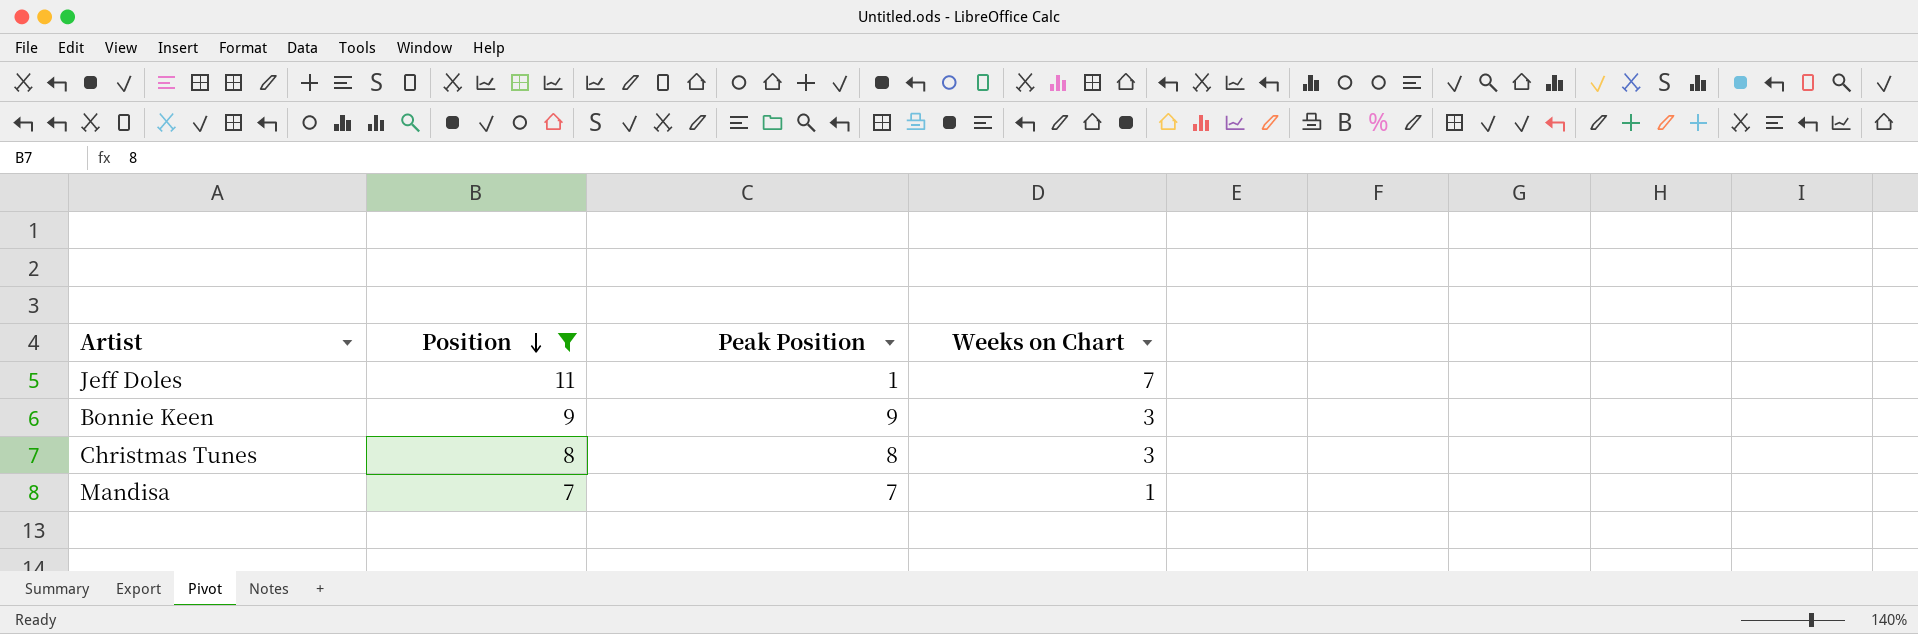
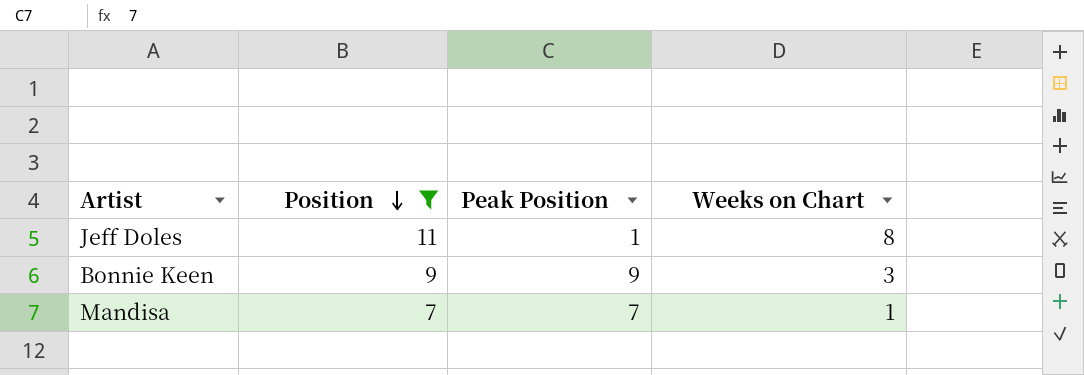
row Christmas Tunes: 8 | 8 | 3 -> none
Jeff Doles | Weeks on Chart: 7 -> 8

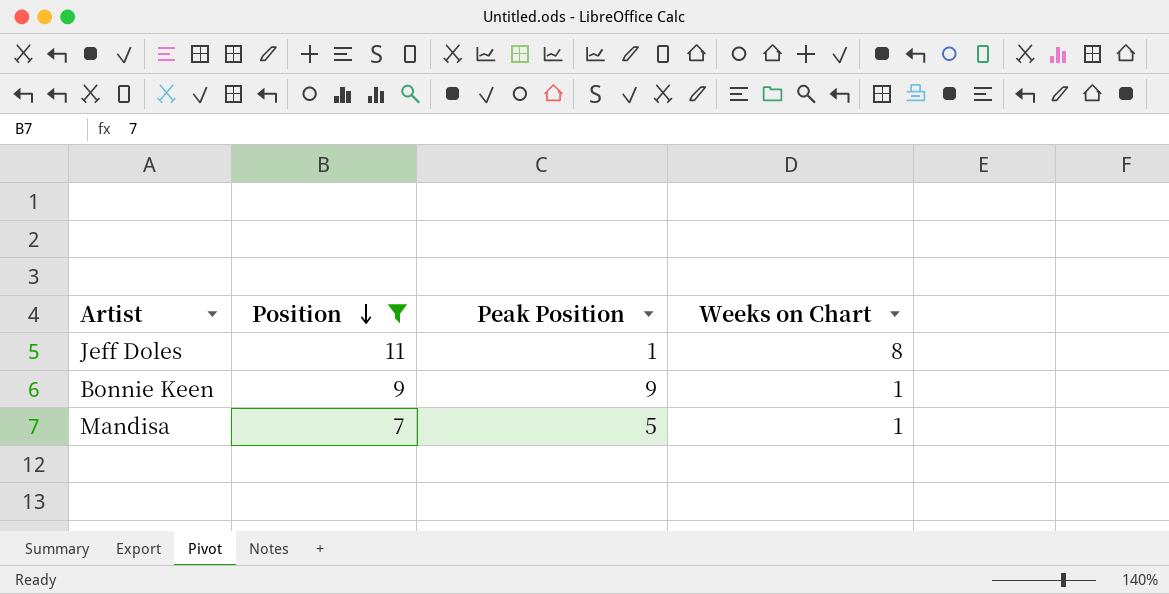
Bonnie Keen | Weeks on Chart: 3 -> 1
Mandisa | Peak Position: 7 -> 5

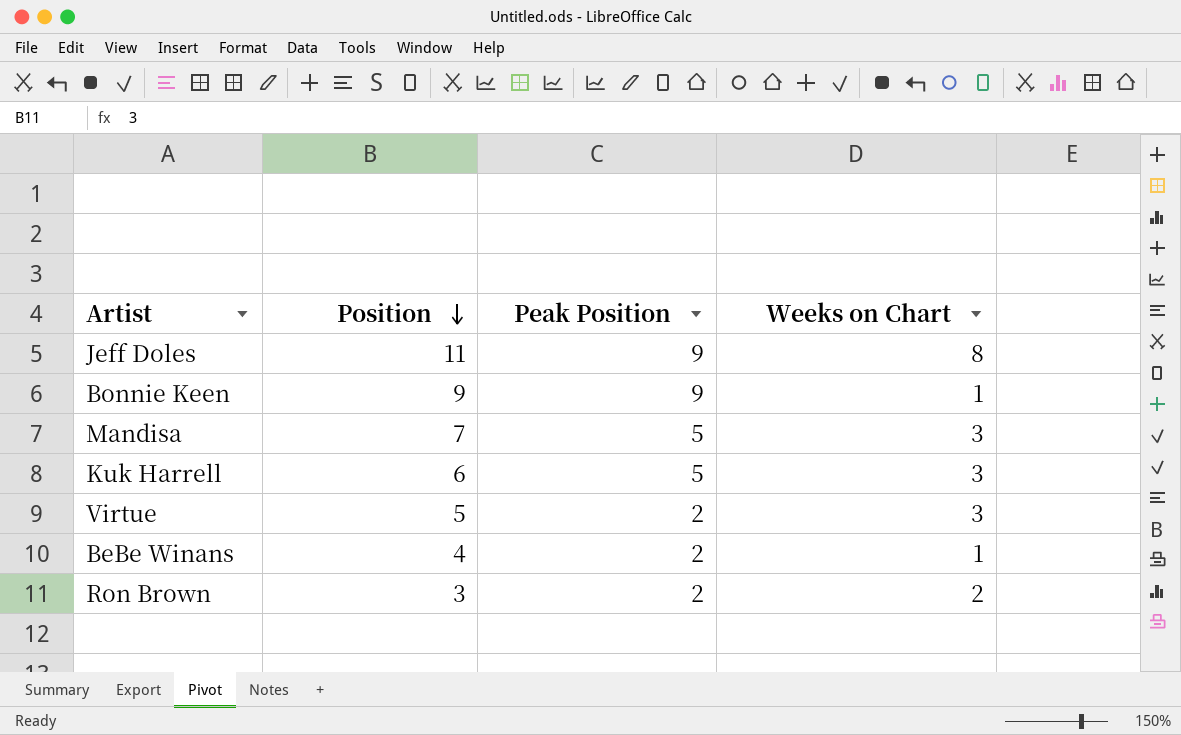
filter: Position >= 7 -> none
Jeff Doles | Peak Position: 1 -> 9
Mandisa | Weeks on Chart: 1 -> 3

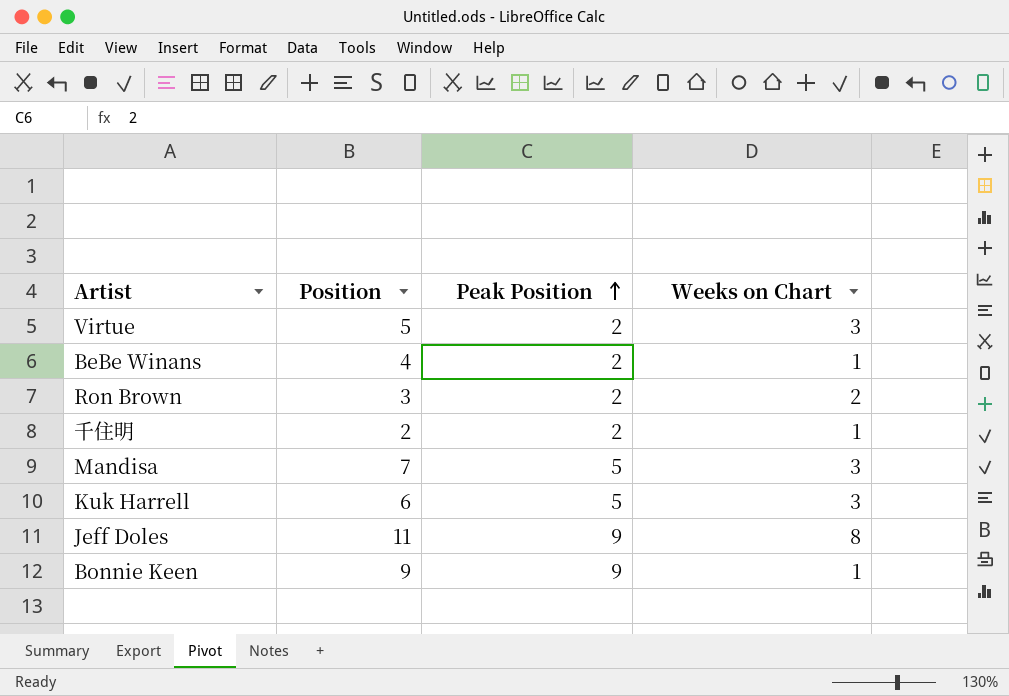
row order: Position descending -> Peak Position ascending
row 千住明: none -> 2 | 2 | 1

